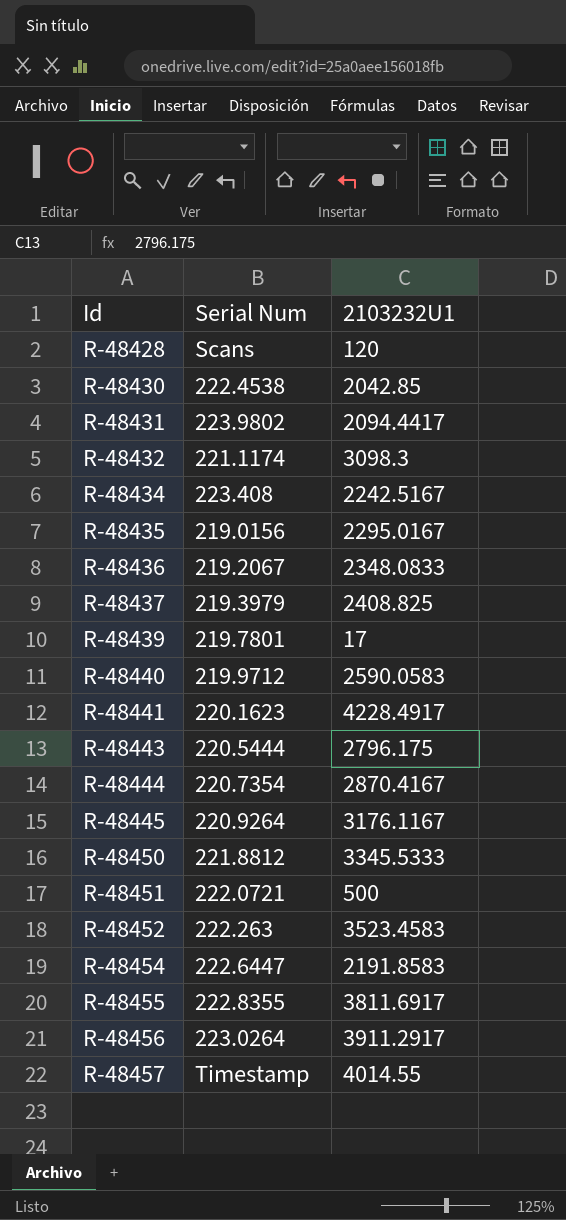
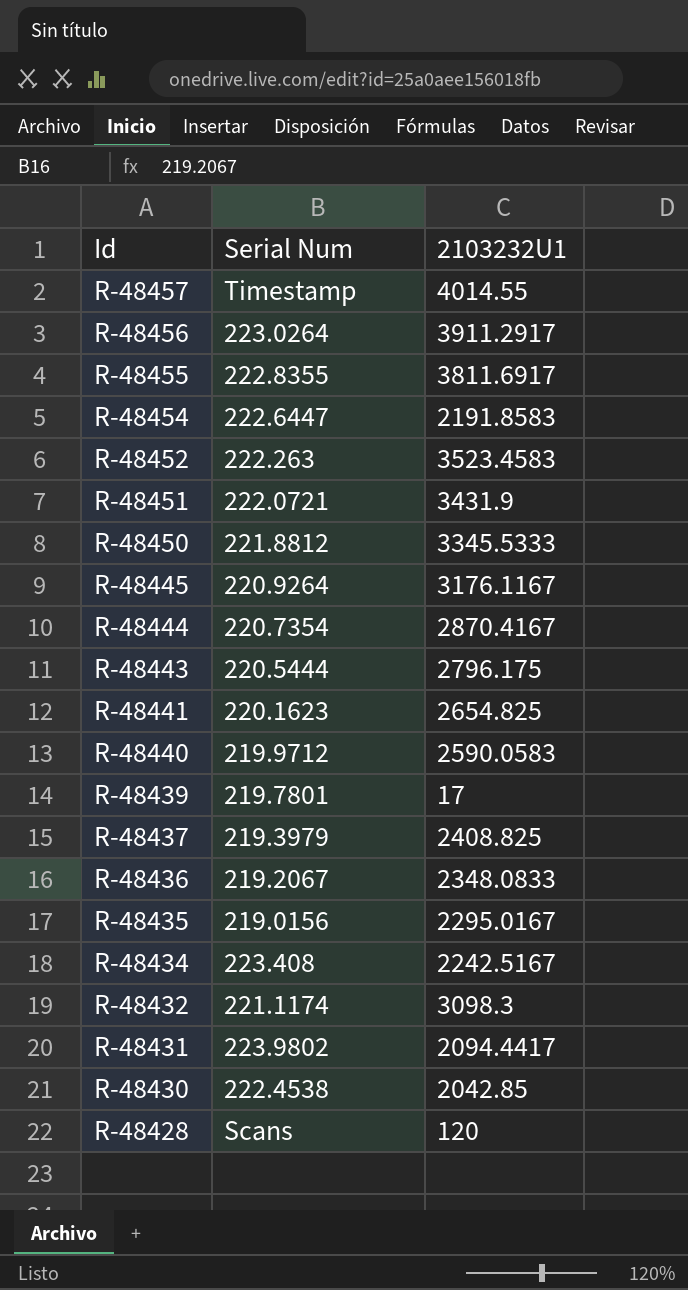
row order: Id ascending -> Id descending
R-48451 | 2103232U1: 500 -> 3431.9
R-48441 | 2103232U1: 4228.4917 -> 2654.825

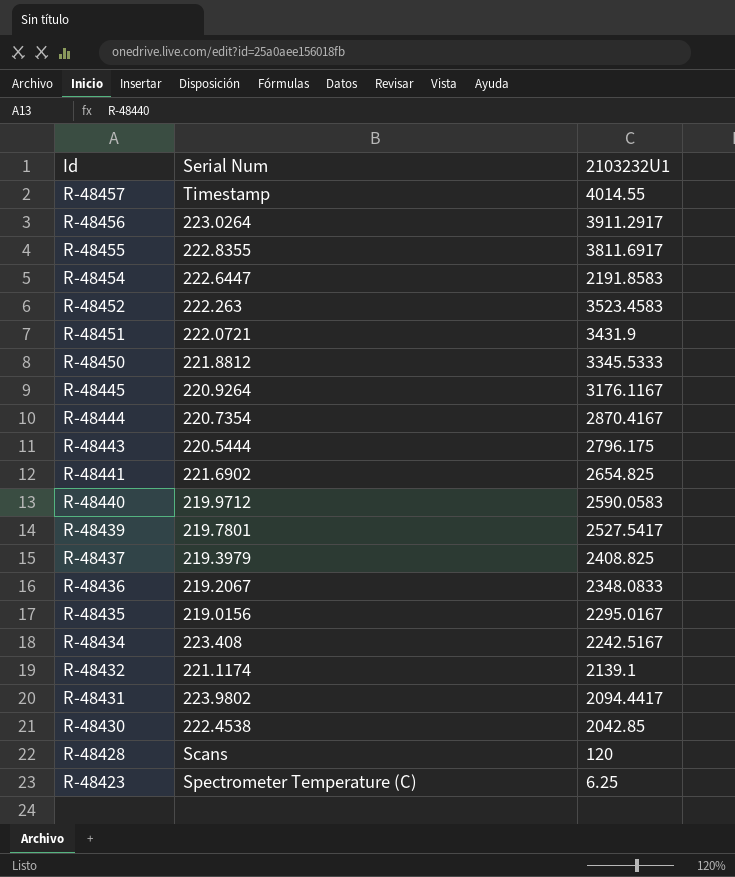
R-48441 | Serial Num: 220.1623 -> 221.6902
R-48439 | 2103232U1: 17 -> 2527.5417
R-48432 | 2103232U1: 3098.3 -> 2139.1
row R-48423: none -> Spectrometer Temperature (C) | 6.25

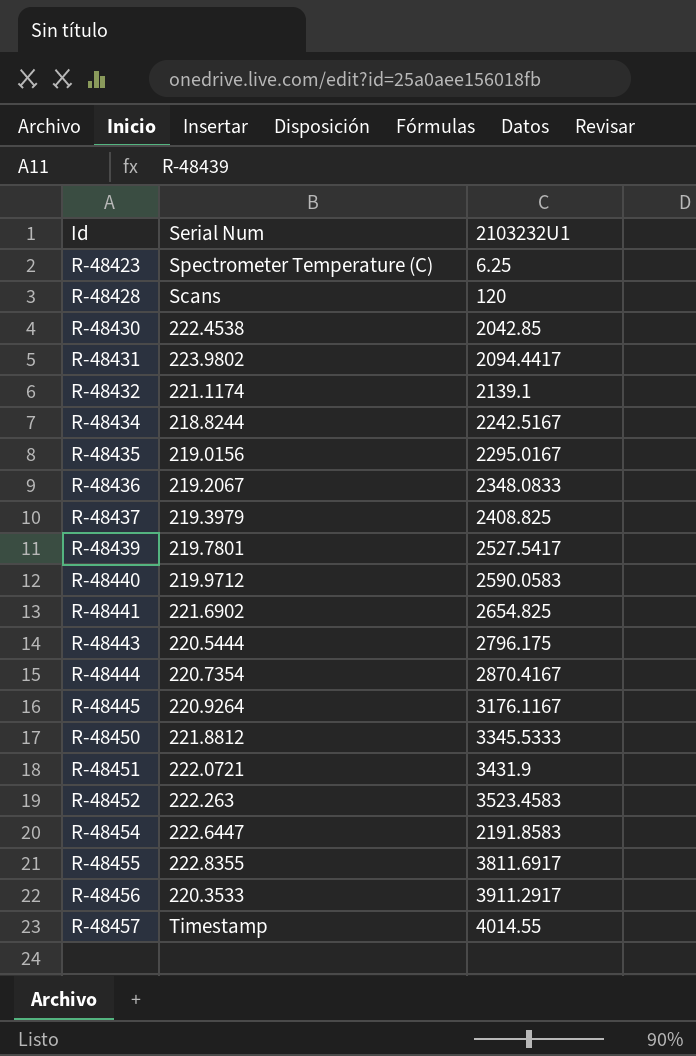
row order: Id descending -> Id ascending
R-48434 | Serial Num: 223.408 -> 218.8244
R-48456 | Serial Num: 223.0264 -> 220.3533

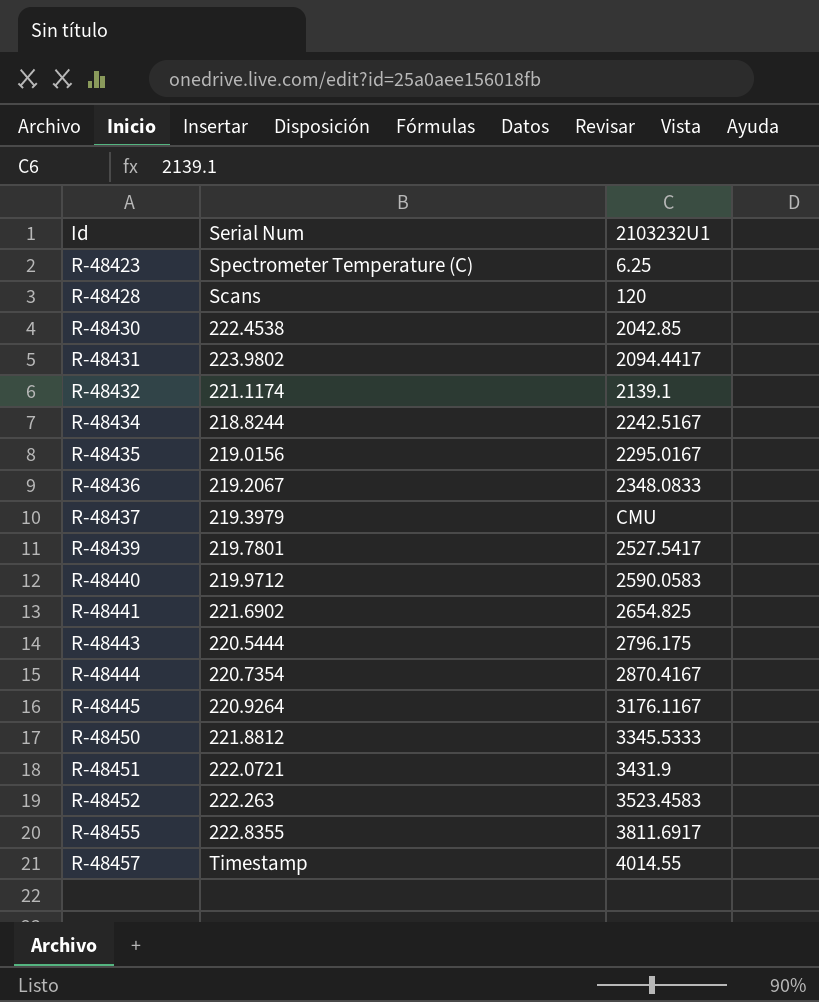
row R-48454: 222.6447 | 2191.8583 -> none
row R-48456: 220.3533 | 3911.2917 -> none
R-48437 | 2103232U1: 2408.825 -> CMU

